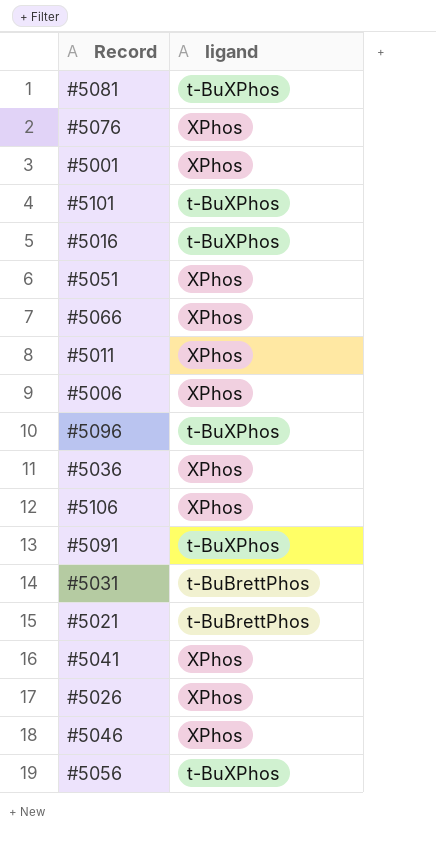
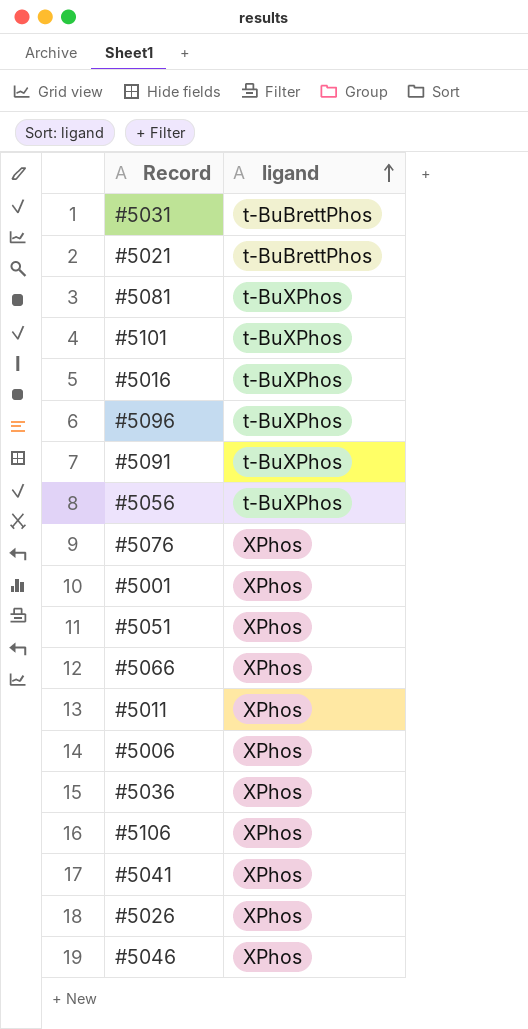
row order: none -> ligand ascending

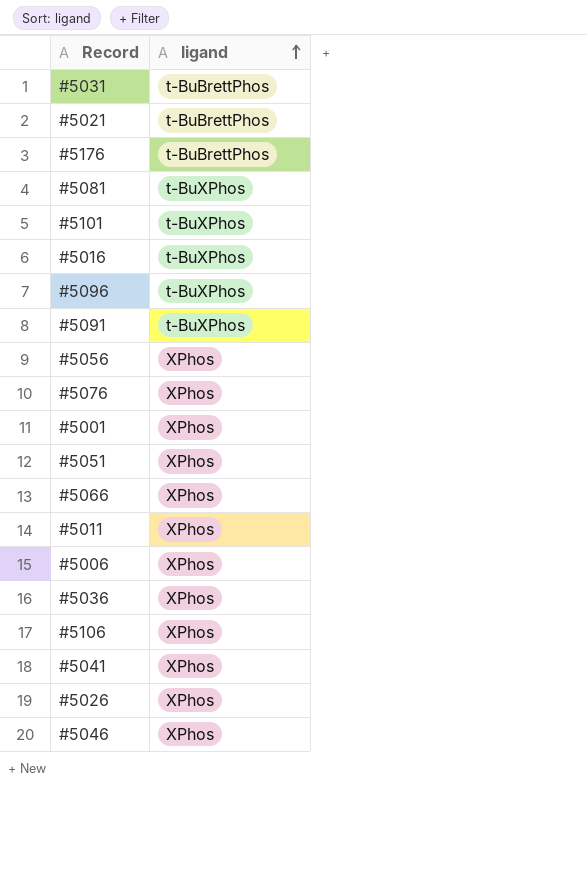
row #5176: none -> t-BuBrettPhos
#5056 | ligand: t-BuXPhos -> XPhos

